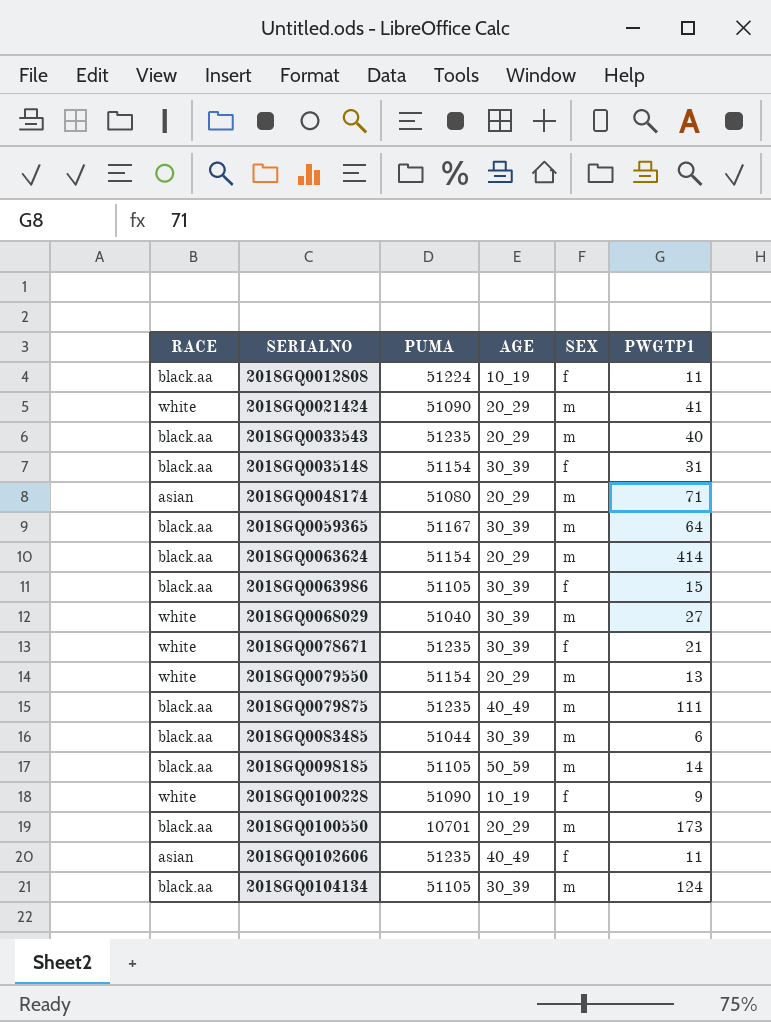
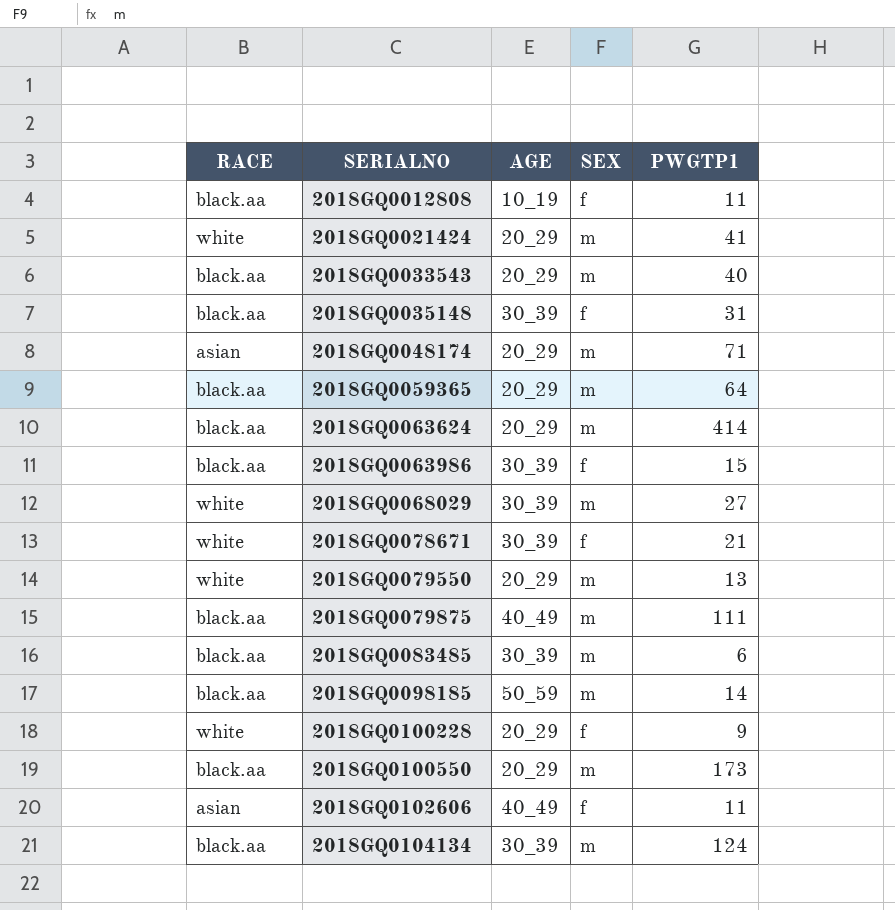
column PUMA | position: 3 -> none
2018GQ0059365 | AGE: 30_39 -> 20_29
2018GQ0100228 | AGE: 10_19 -> 20_29

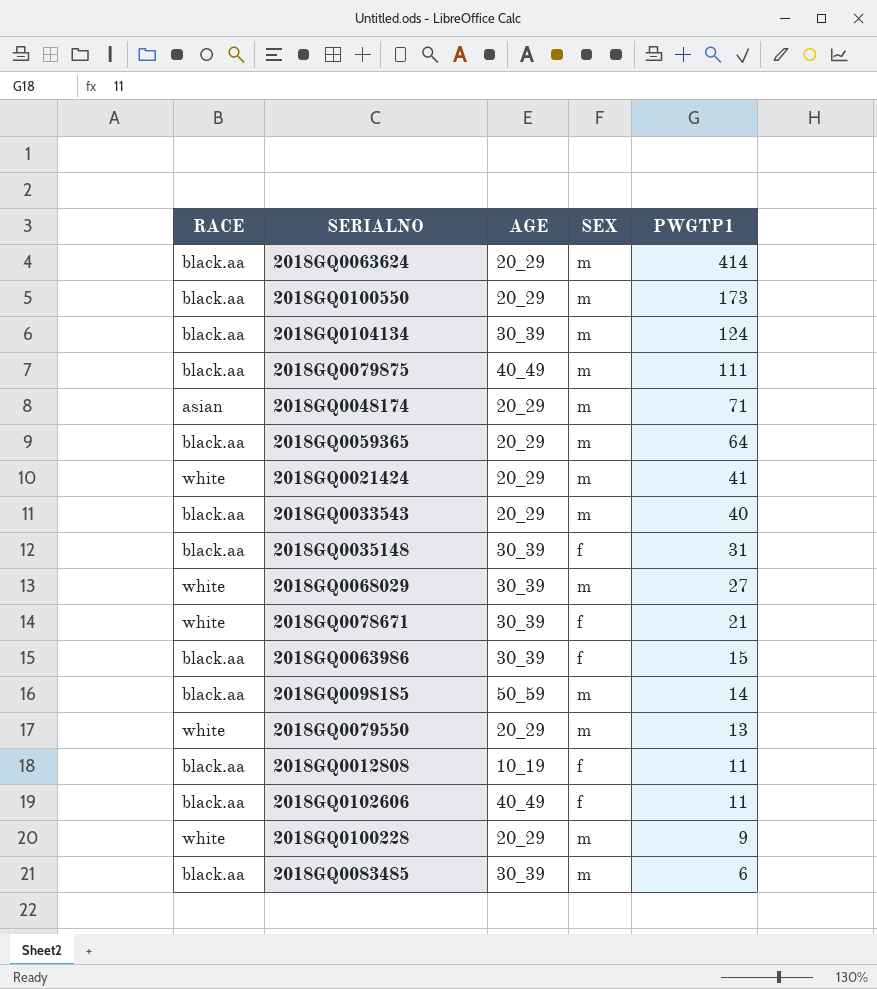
row order: SERIALNO ascending -> PWGTP1 descending
2018GQ0102606 | RACE: asian -> black.aa
2018GQ0100228 | SEX: f -> m

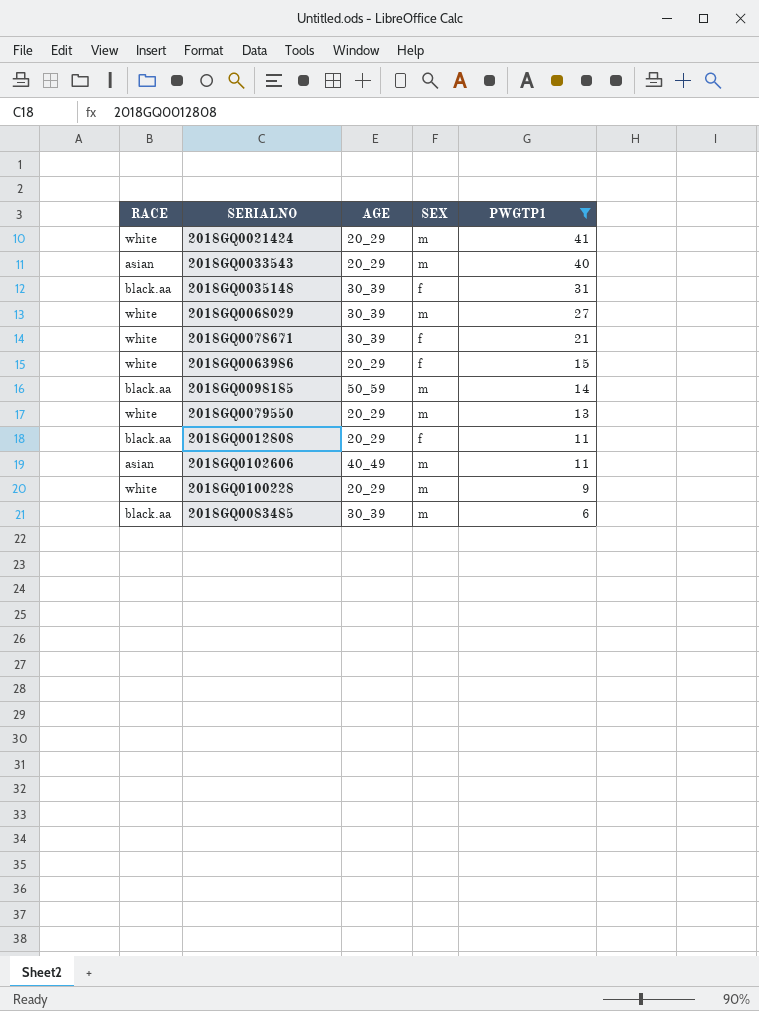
filter: none -> PWGTP1 <= 41
2018GQ0033543 | RACE: black.aa -> asian
2018GQ0063986 | RACE: black.aa -> white
2018GQ0063986 | AGE: 30_39 -> 20_29
2018GQ0012808 | AGE: 10_19 -> 20_29
2018GQ0102606 | RACE: black.aa -> asian
2018GQ0102606 | SEX: f -> m

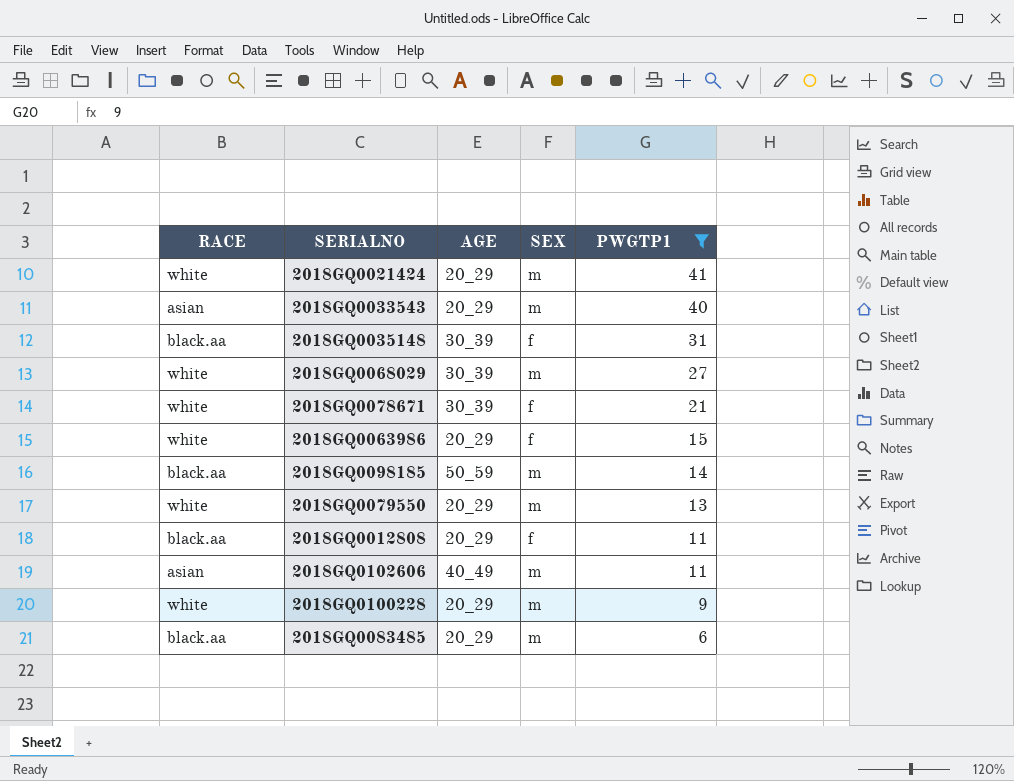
2018GQ0083485 | AGE: 30_39 -> 20_29

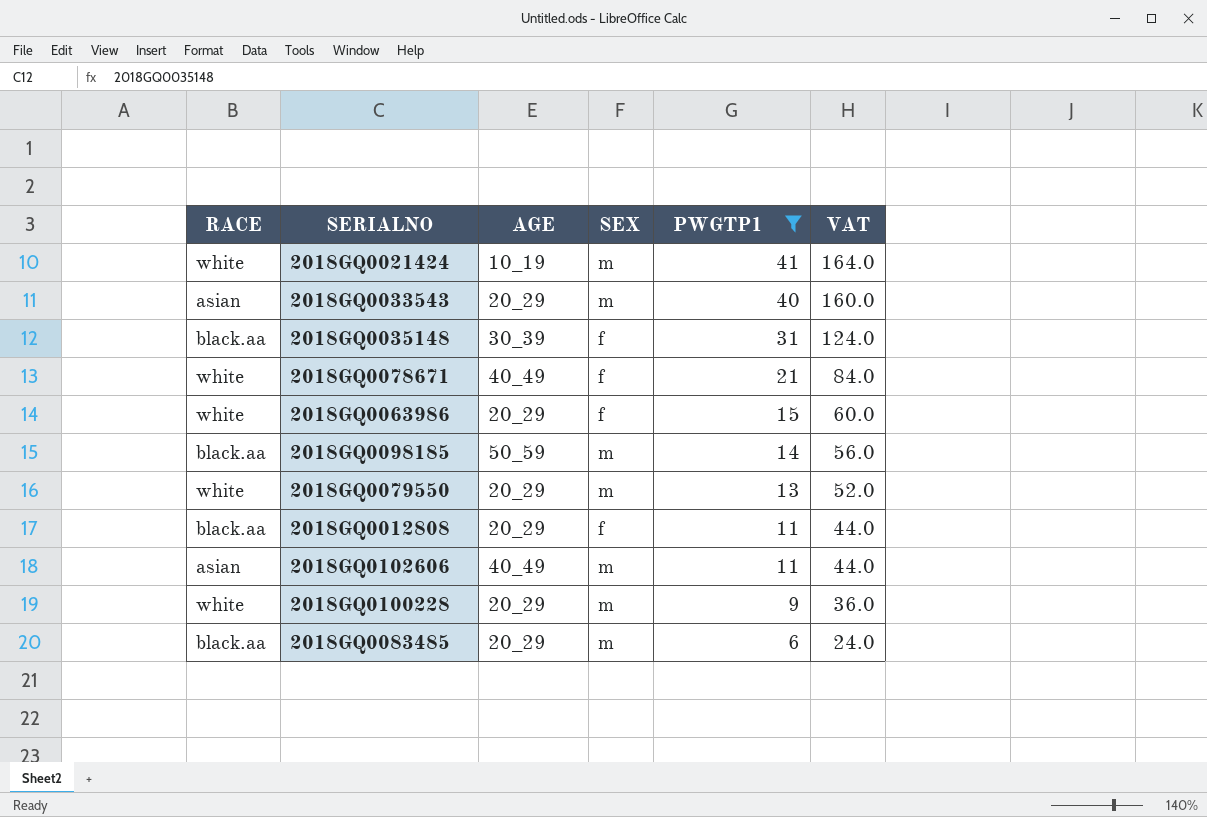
column VAT | formula: none -> [PWGTP1] * 4
row 2018GQ0068029: white | 30_39 | m | 27 -> none
2018GQ0021424 | AGE: 20_29 -> 10_19
2018GQ0078671 | AGE: 30_39 -> 40_49

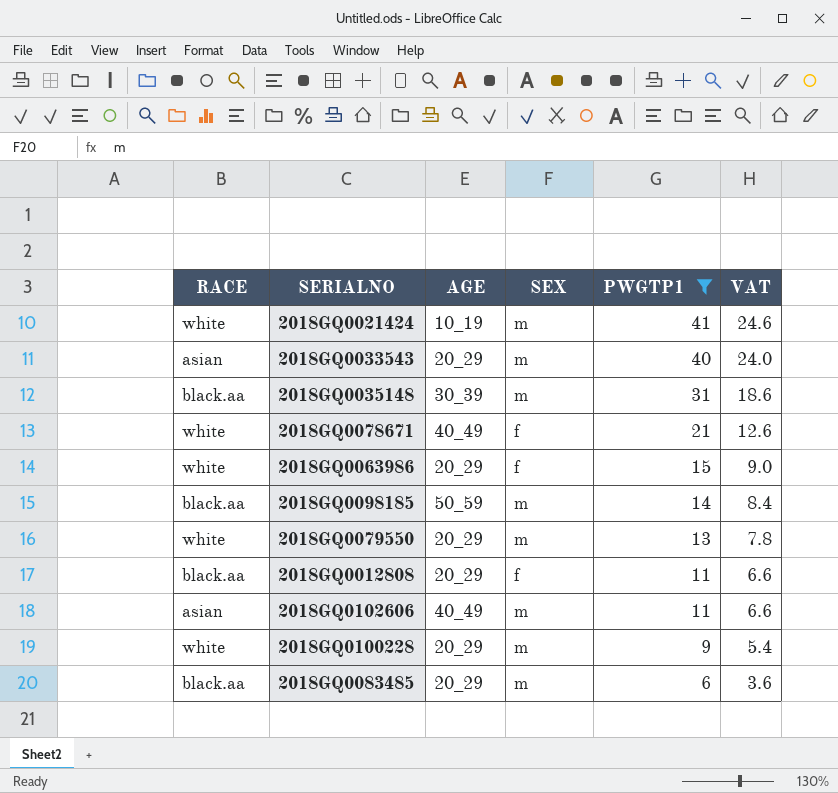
column VAT | formula: [PWGTP1] * 4 -> [PWGTP1] * 0.6
2018GQ0035148 | SEX: f -> m

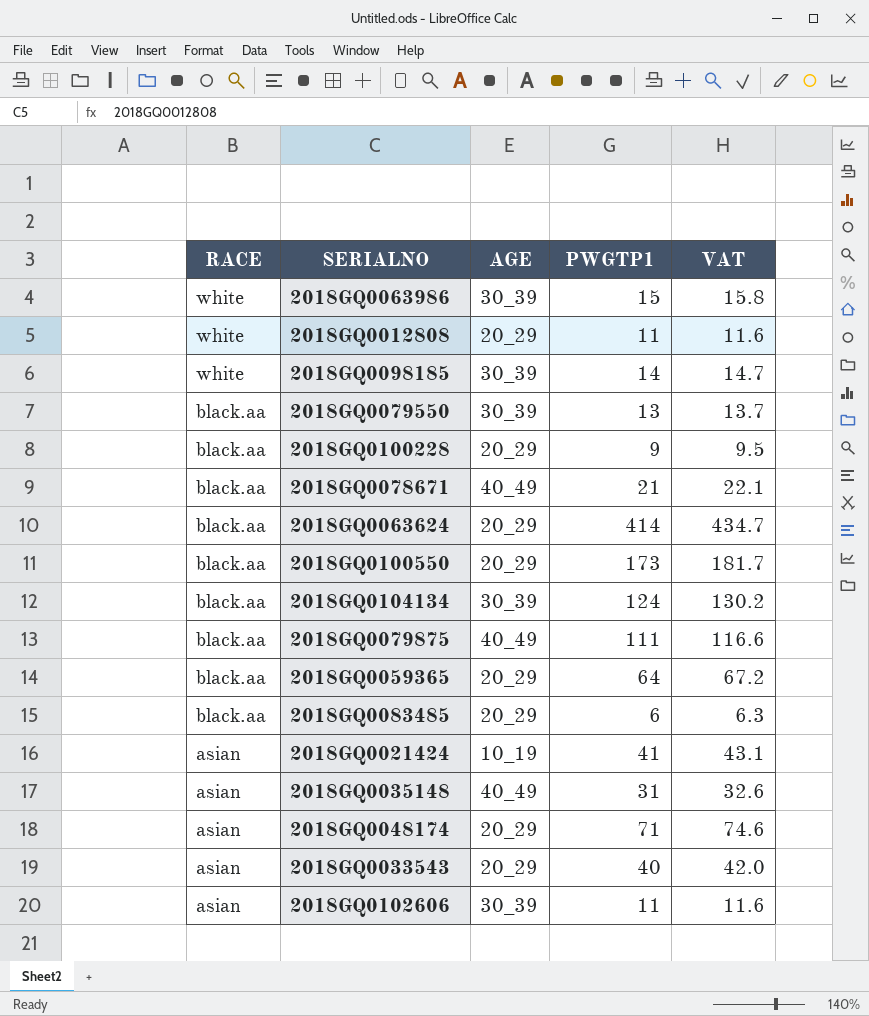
filter: PWGTP1 <= 41 -> none
row order: PWGTP1 descending -> RACE descending
column SEX | position: 4 -> none
column VAT | formula: [PWGTP1] * 0.6 -> [PWGTP1] * 1.05
2018GQ0063986 | AGE: 20_29 -> 30_39
2018GQ0012808 | RACE: black.aa -> white
2018GQ0098185 | RACE: black.aa -> white
2018GQ0098185 | AGE: 50_59 -> 30_39
2018GQ0079550 | RACE: white -> black.aa
2018GQ0079550 | AGE: 20_29 -> 30_39
2018GQ0100228 | RACE: white -> black.aa
2018GQ0078671 | RACE: white -> black.aa
2018GQ0021424 | RACE: white -> asian
2018GQ0035148 | RACE: black.aa -> asian
2018GQ0035148 | AGE: 30_39 -> 40_49
2018GQ0102606 | AGE: 40_49 -> 30_39

